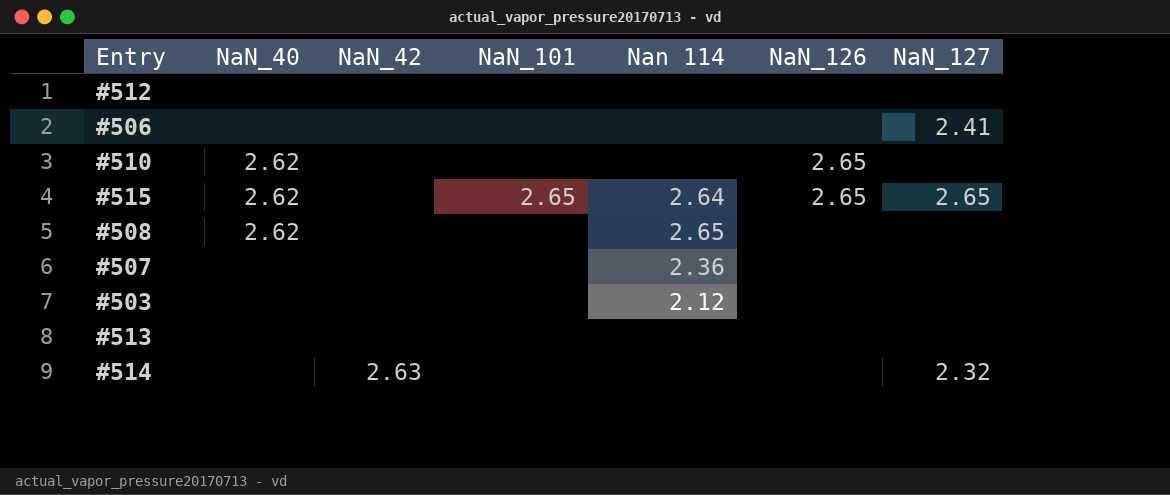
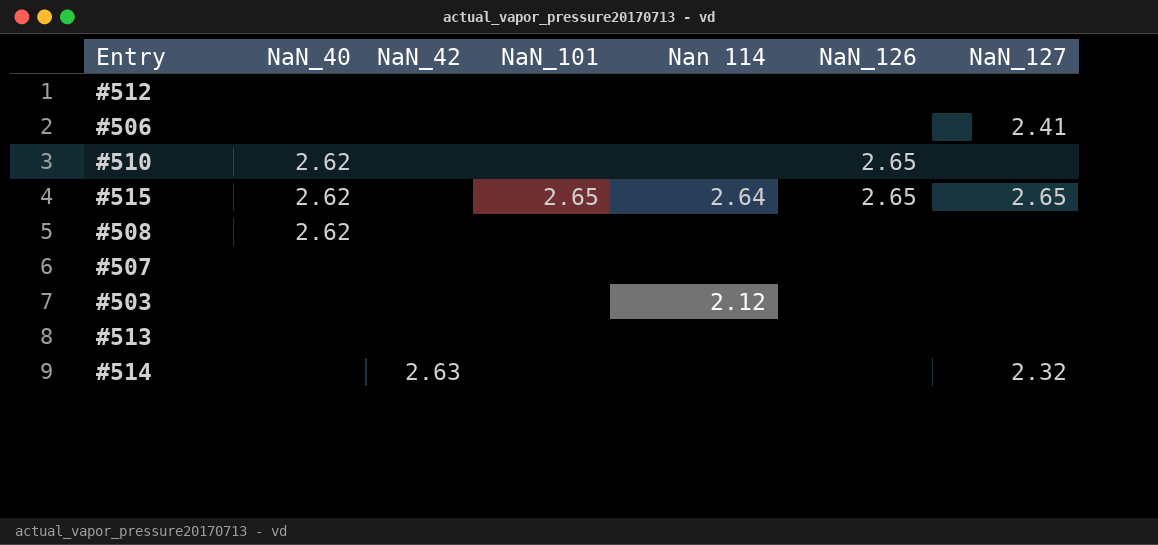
#508 | Nan 114: 2.65 -> none
#507 | Nan 114: 2.36 -> none

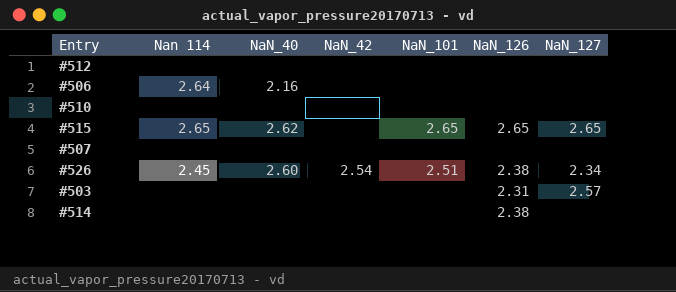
column Nan 114 | position: 5 -> 2
row #508: 2.62 | none | none | none | none | none -> none
row #513: none | none | none | none | none | none -> none
#506 | Nan 114: none -> 2.64
#506 | NaN_40: none -> 2.16
#506 | NaN_127: 2.41 -> none
#510 | NaN_40: 2.62 -> none
#510 | NaN_126: 2.65 -> none
#515 | Nan 114: 2.64 -> 2.65
row #526: none -> 2.45 | 2.60 | 2.54 | 2.51 | 2.38 | 2.34
#503 | Nan 114: 2.12 -> none
#503 | NaN_126: none -> 2.31
#503 | NaN_127: none -> 2.57
#514 | NaN_42: 2.63 -> none
#514 | NaN_126: none -> 2.38
#514 | NaN_127: 2.32 -> none

